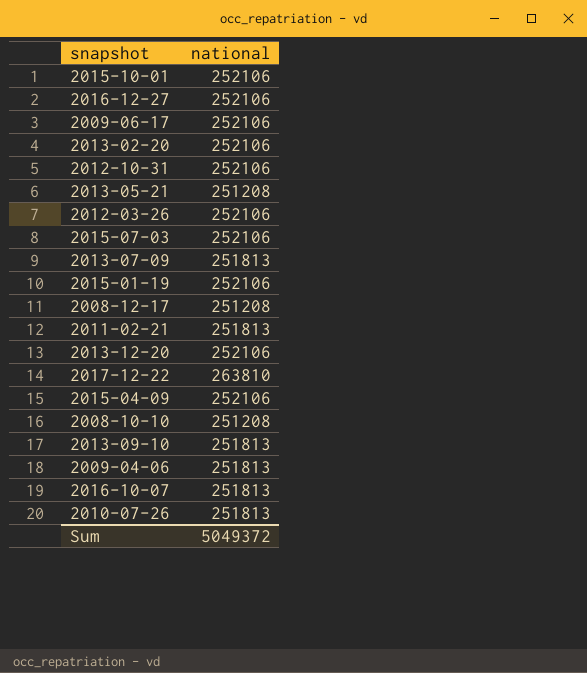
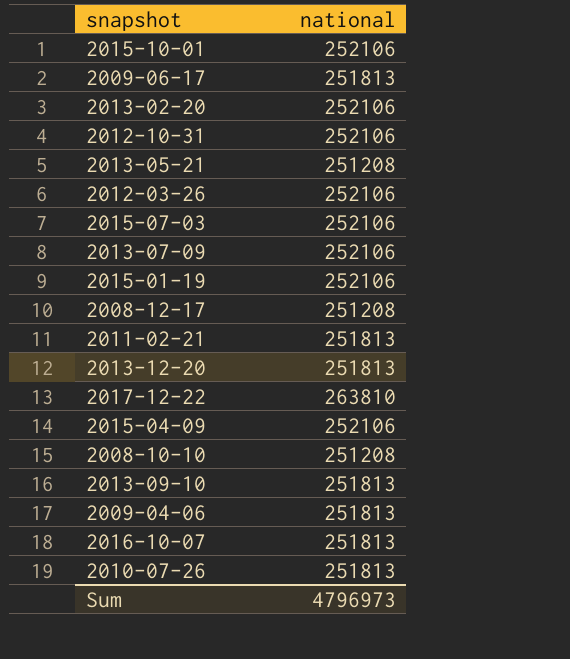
row 2016-12-27: 252106 -> none
2009-06-17 | national: 252106 -> 251813
2013-07-09 | national: 251813 -> 252106
2013-12-20 | national: 252106 -> 251813
Sum | national: 5049372 -> 4796973

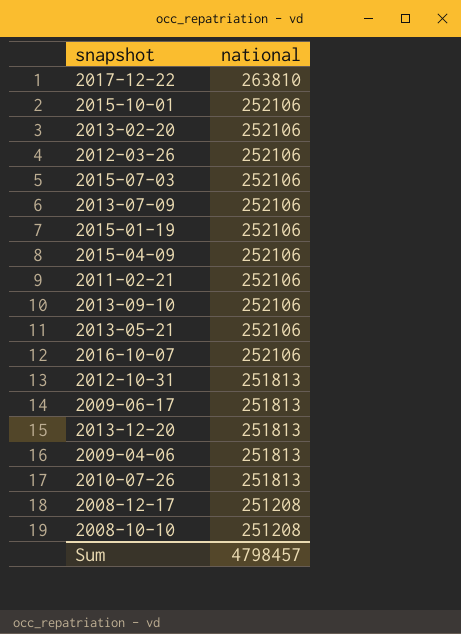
row order: none -> national descending
2011-02-21 | national: 251813 -> 252106
2013-09-10 | national: 251813 -> 252106
2013-05-21 | national: 251208 -> 252106
2016-10-07 | national: 251813 -> 252106
2012-10-31 | national: 252106 -> 251813
Sum | national: 4796973 -> 4798457

